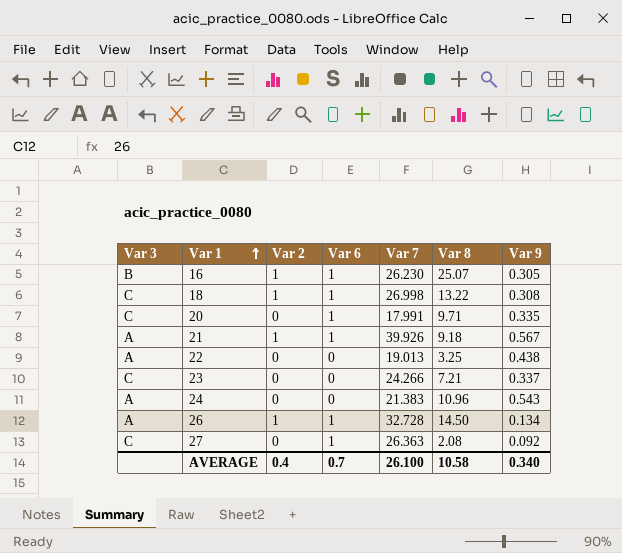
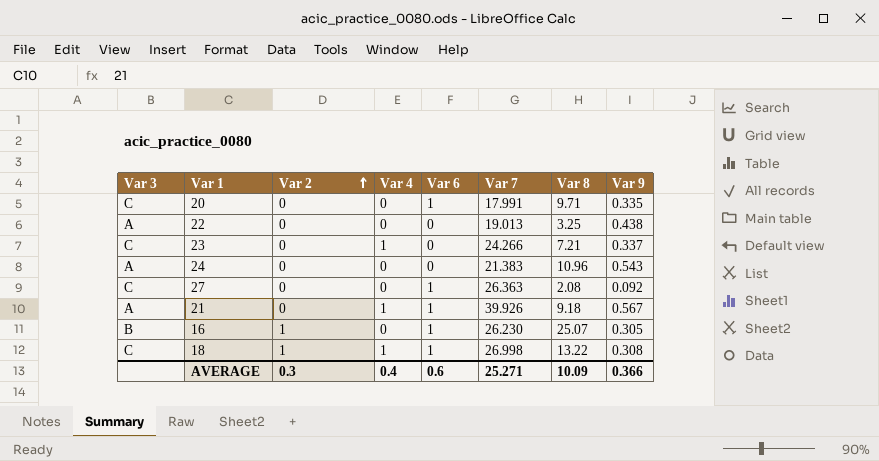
row order: Var 1 ascending -> Var 2 ascending
column Var 4 | position: none -> 4
row 26: A | 1 | 1 | 32.728 | 14.50 | 0.134 -> none
21 | Var 2: 1 -> 0
AVERAGE | Var 2: 0.4 -> 0.3
AVERAGE | Var 6: 0.7 -> 0.6
AVERAGE | Var 7: 26.100 -> 25.271
AVERAGE | Var 8: 10.58 -> 10.09
AVERAGE | Var 9: 0.340 -> 0.366

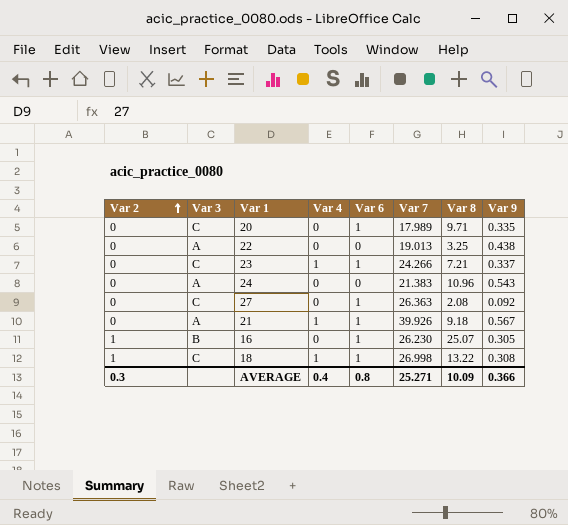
column Var 2 | position: 3 -> 1
20 | Var 7: 17.991 -> 17.989
23 | Var 6: 0 -> 1
AVERAGE | Var 6: 0.6 -> 0.8

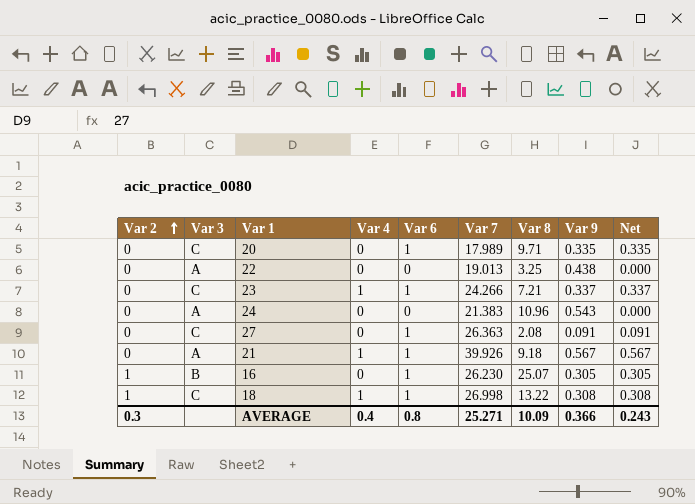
column Net | formula: none -> [Var 6] * [Var 9]
27 | Var 9: 0.092 -> 0.091

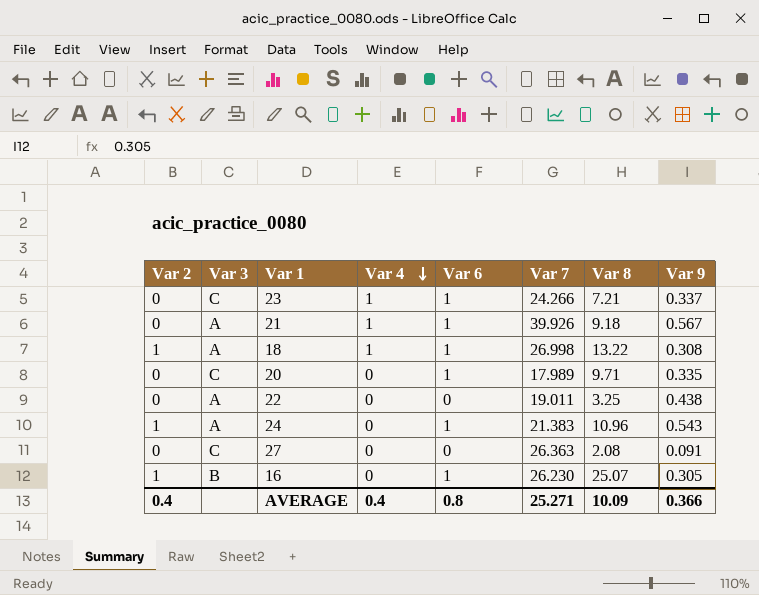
row order: Var 2 ascending -> Var 4 descending
column Net | formula: [Var 6] * [Var 9] -> none
18 | Var 3: C -> A
22 | Var 7: 19.013 -> 19.011
24 | Var 2: 0 -> 1
24 | Var 6: 0 -> 1
27 | Var 6: 1 -> 0
AVERAGE | Var 2: 0.3 -> 0.4

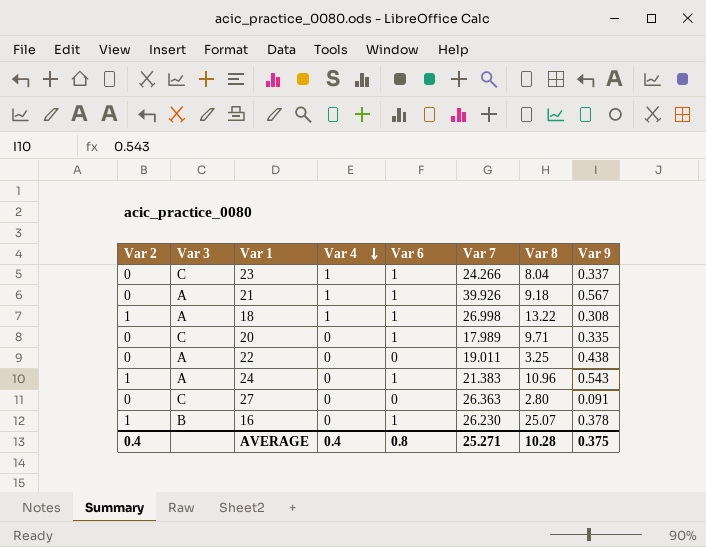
23 | Var 8: 7.21 -> 8.04
27 | Var 8: 2.08 -> 2.80
16 | Var 9: 0.305 -> 0.378
AVERAGE | Var 8: 10.09 -> 10.28
AVERAGE | Var 9: 0.366 -> 0.375

